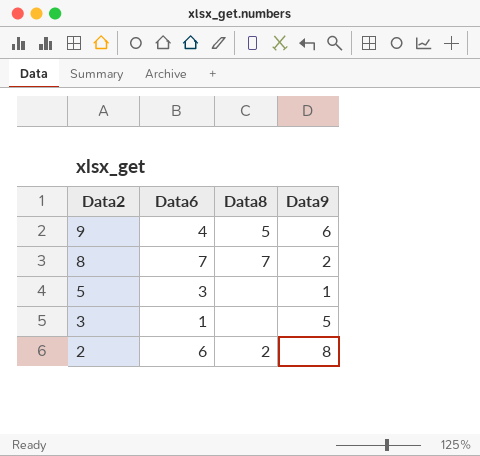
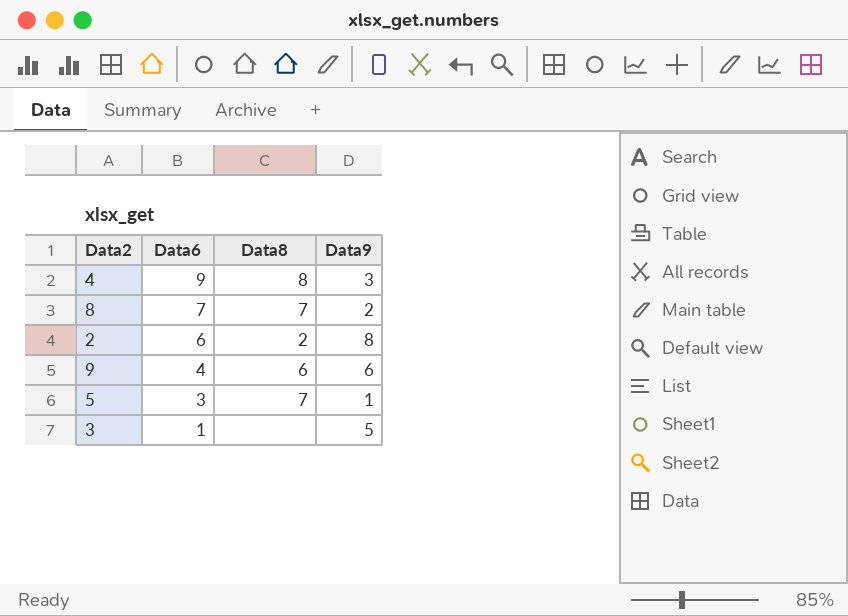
row order: Data2 descending -> Data6 descending
row 4: none -> 9 | 8 | 3
9 | Data8: 5 -> 6
5 | Data8: none -> 7

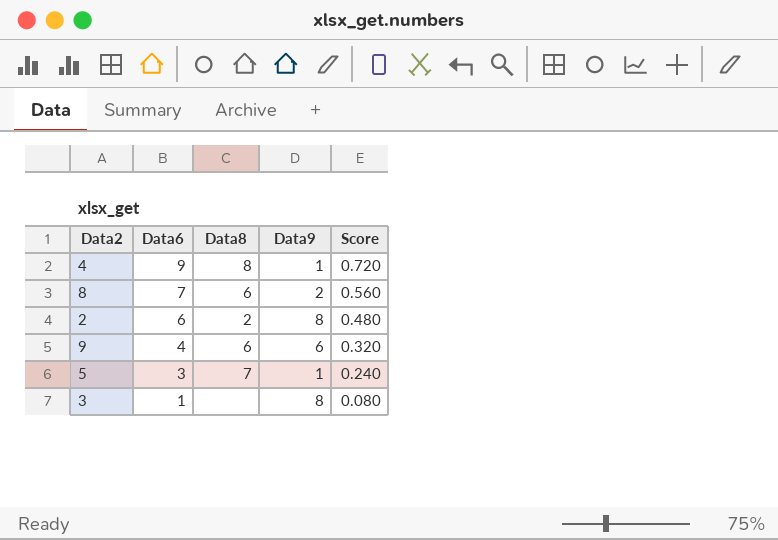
column Score | formula: none -> [Data6] * 0.08
4 | Data9: 3 -> 1
8 | Data8: 7 -> 6
3 | Data9: 5 -> 8

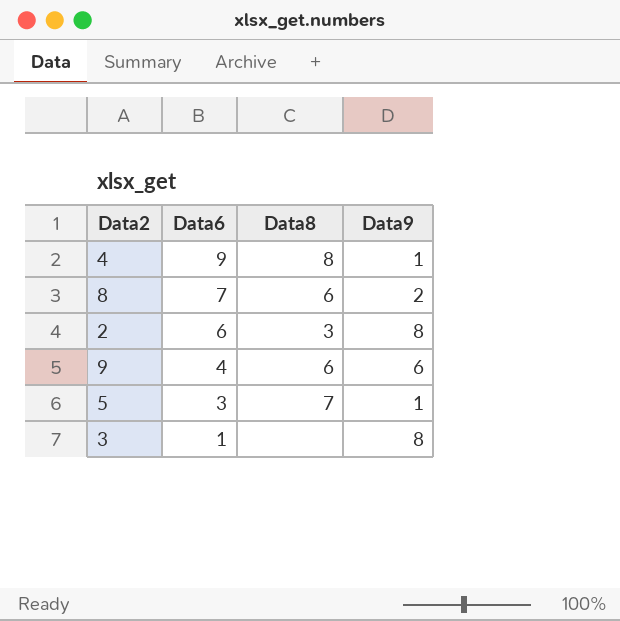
column Score | formula: [Data6] * 0.08 -> none
2 | Data8: 2 -> 3

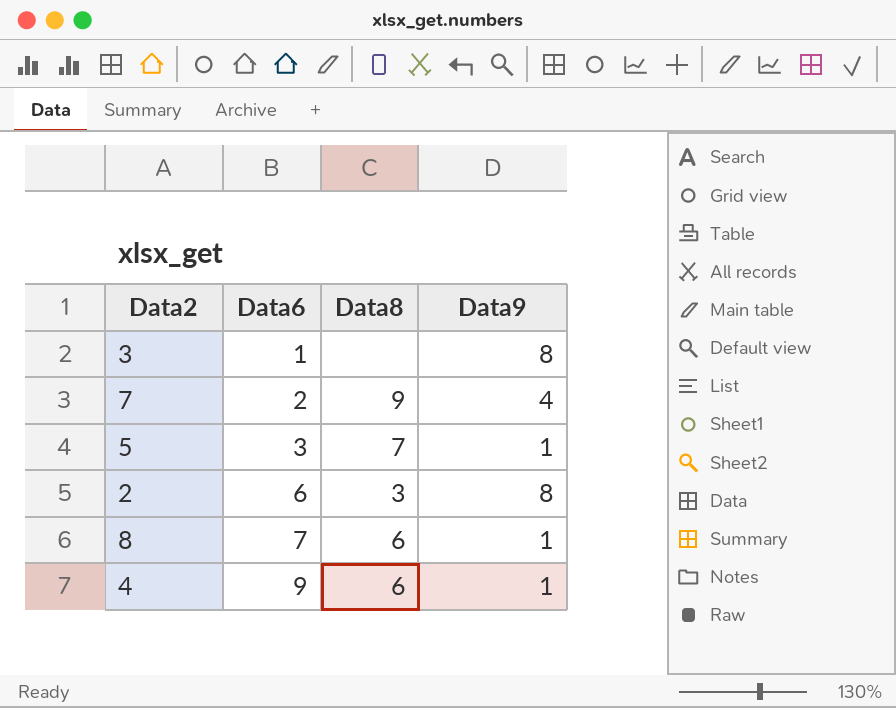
row order: Data6 descending -> Data6 ascending
row 9: 4 | 6 | 6 -> none
row 7: none -> 2 | 9 | 4
8 | Data9: 2 -> 1
4 | Data8: 8 -> 6

